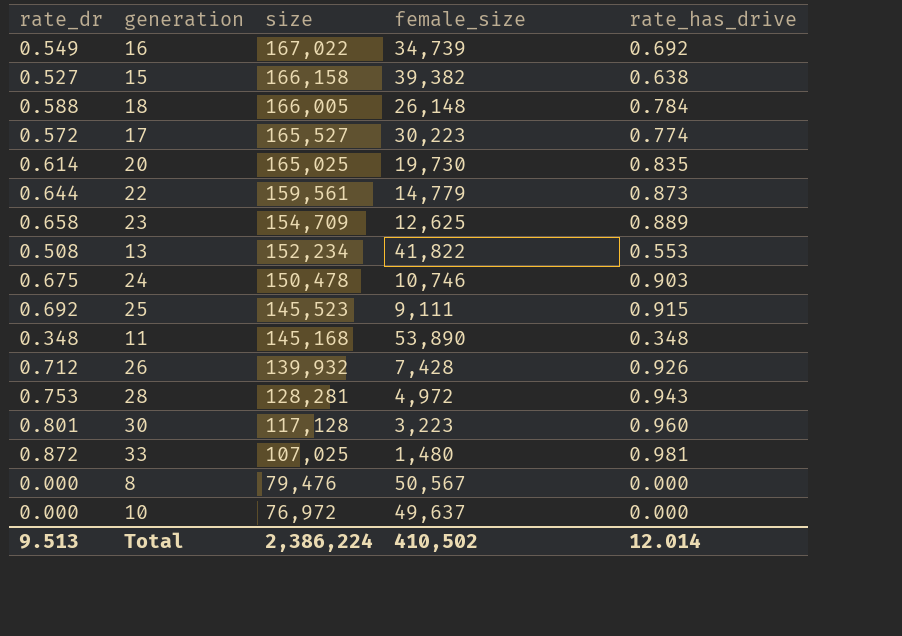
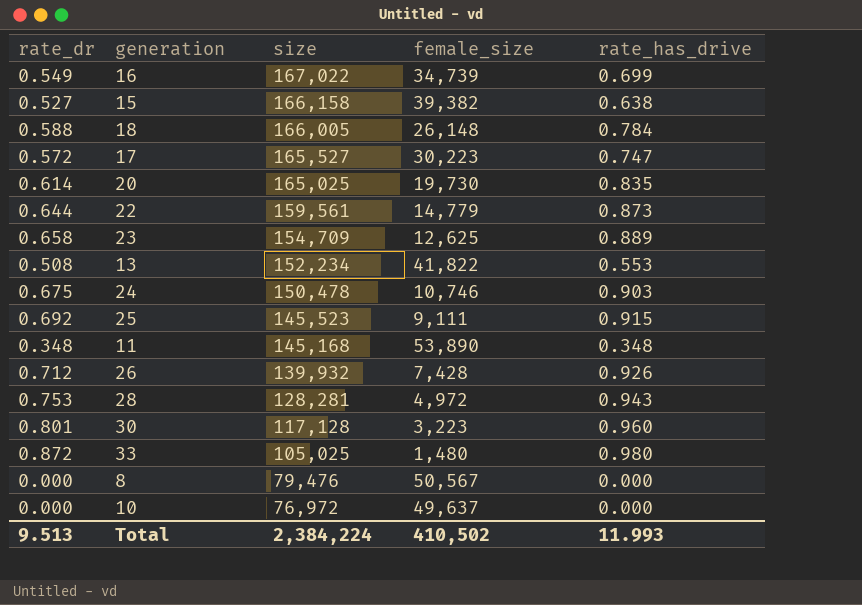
16 | rate_has_drive: 0.692 -> 0.699
17 | rate_has_drive: 0.774 -> 0.747
33 | size: 107,025 -> 105,025
33 | rate_has_drive: 0.981 -> 0.980
Total | size: 2,386,224 -> 2,384,224
Total | rate_has_drive: 12.014 -> 11.993

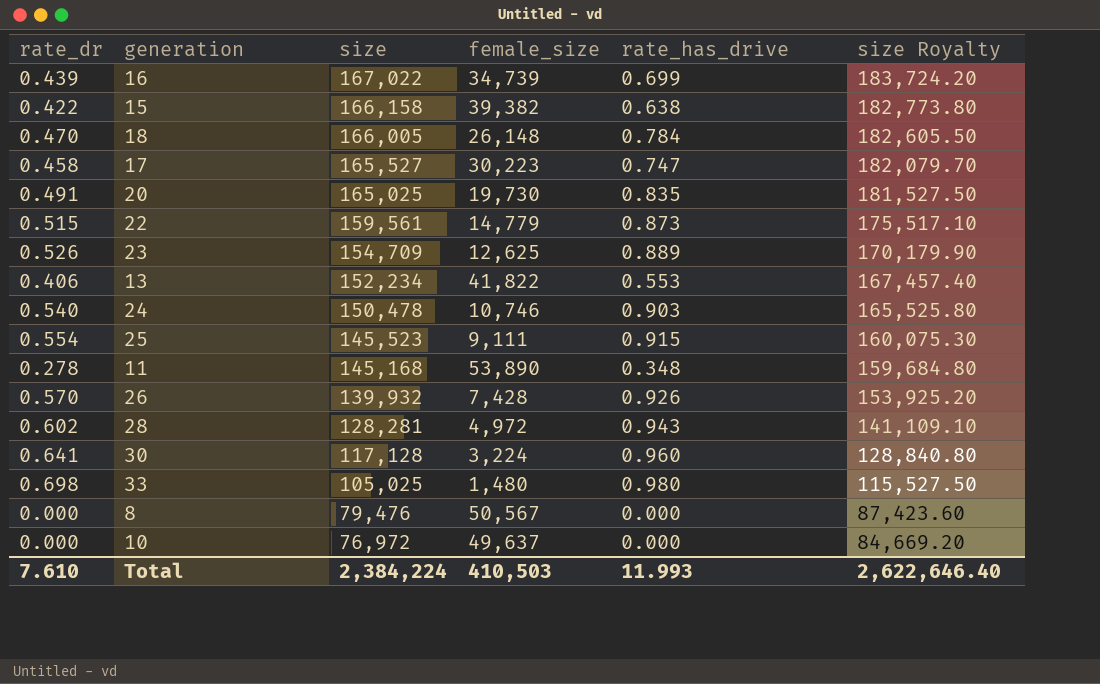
column size Royalty | formula: none -> [size] * 1.1
16 | rate_dr: 0.549 -> 0.439
15 | rate_dr: 0.527 -> 0.422
18 | rate_dr: 0.588 -> 0.470
17 | rate_dr: 0.572 -> 0.458
20 | rate_dr: 0.614 -> 0.491
22 | rate_dr: 0.644 -> 0.515
23 | rate_dr: 0.658 -> 0.526
13 | rate_dr: 0.508 -> 0.406
24 | rate_dr: 0.675 -> 0.540
25 | rate_dr: 0.692 -> 0.554
11 | rate_dr: 0.348 -> 0.278
26 | rate_dr: 0.712 -> 0.570
28 | rate_dr: 0.753 -> 0.602
30 | rate_dr: 0.801 -> 0.641
30 | female_size: 3,223 -> 3,224
33 | rate_dr: 0.872 -> 0.698
Total | rate_dr: 9.513 -> 7.610
Total | female_size: 410,502 -> 410,503

